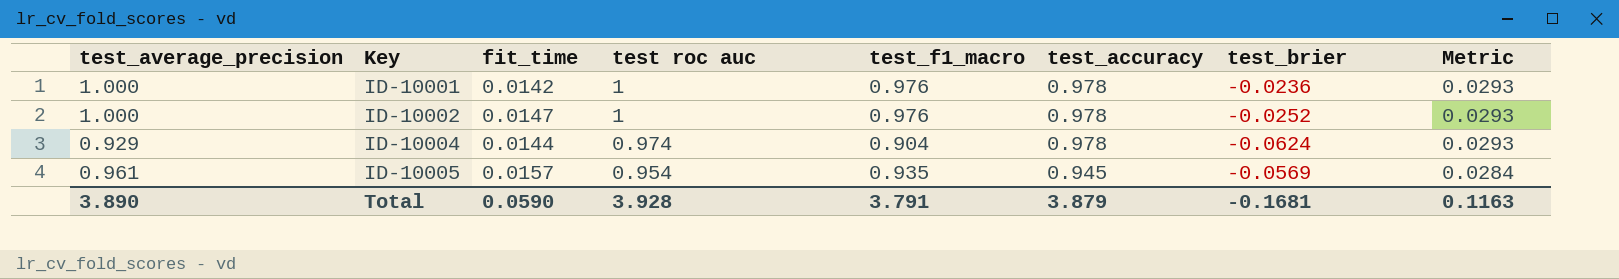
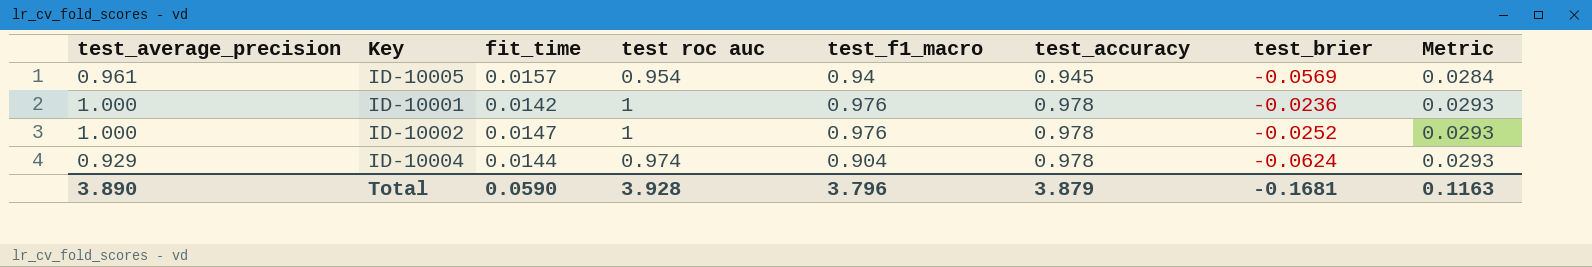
row order: Key ascending -> test_accuracy ascending
ID-10005 | test_f1_macro: 0.935 -> 0.94
Total | test_f1_macro: 3.791 -> 3.796

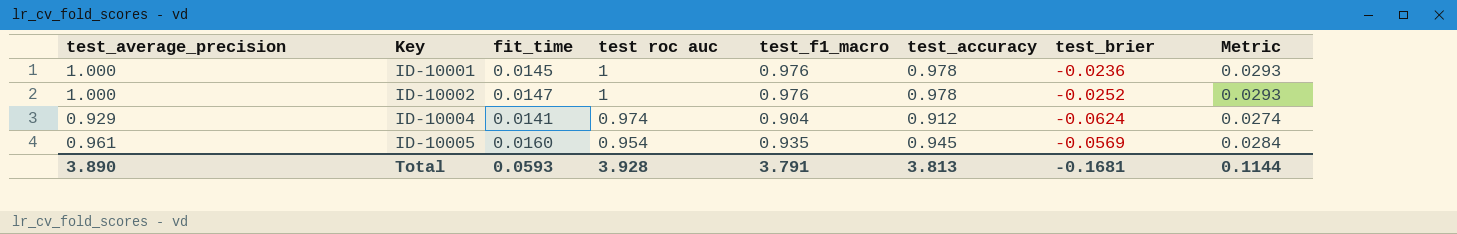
row order: test_accuracy ascending -> Key ascending
ID-10001 | fit_time: 0.0142 -> 0.0145
ID-10004 | fit_time: 0.0144 -> 0.0141
ID-10004 | test_accuracy: 0.978 -> 0.912
ID-10004 | Metric: 0.0293 -> 0.0274
ID-10005 | fit_time: 0.0157 -> 0.0160
ID-10005 | test_f1_macro: 0.94 -> 0.935
Total | fit_time: 0.0590 -> 0.0593
Total | test_f1_macro: 3.796 -> 3.791
Total | test_accuracy: 3.879 -> 3.813
Total | Metric: 0.1163 -> 0.1144

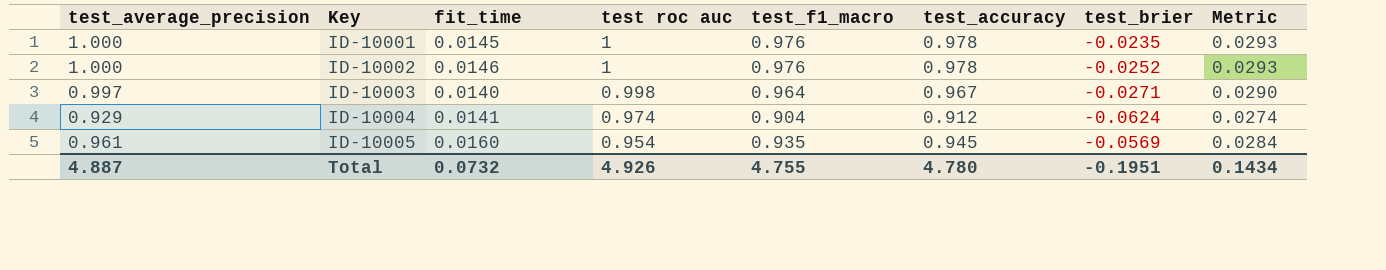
ID-10001 | test_brier: -0.0236 -> -0.0235
ID-10002 | fit_time: 0.0147 -> 0.0146
row ID-10003: none -> 0.997 | 0.0140 | 0.998 | 0.964 | 0.967 | -0.0271 | 0.0290
Total | test_average_precision: 3.890 -> 4.887
Total | fit_time: 0.0593 -> 0.0732
Total | test roc auc: 3.928 -> 4.926
Total | test_f1_macro: 3.791 -> 4.755
Total | test_accuracy: 3.813 -> 4.780
Total | test_brier: -0.1681 -> -0.1951
Total | Metric: 0.1144 -> 0.1434

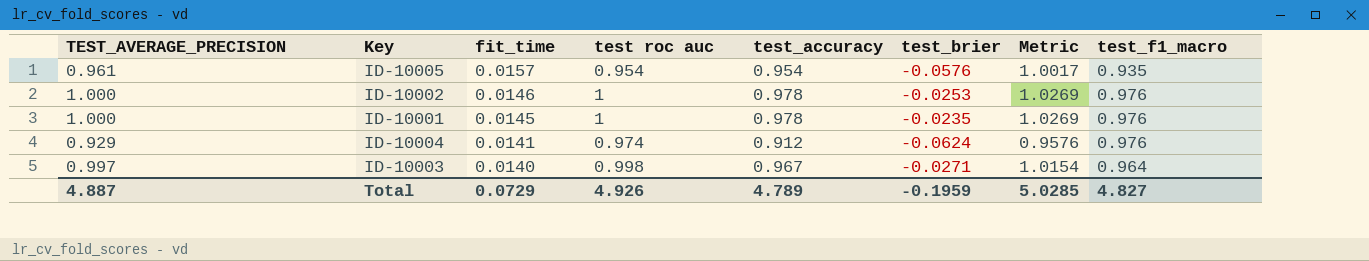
row order: Key ascending -> fit_time descending
column name: test_average_precision -> TEST_AVERAGE_PRECISION
column Metric | formula: [test_accuracy] * 0.03 -> [test_accuracy] * 1.05
column test_f1_macro | position: 5 -> 8
ID-10005 | fit_time: 0.0160 -> 0.0157
ID-10005 | test_accuracy: 0.945 -> 0.954
ID-10005 | test_brier: -0.0569 -> -0.0576
ID-10002 | test_brier: -0.0252 -> -0.0253
ID-10004 | test_f1_macro: 0.904 -> 0.976
Total | fit_time: 0.0732 -> 0.0729
Total | test_accuracy: 4.780 -> 4.789
Total | test_brier: -0.1951 -> -0.1959
Total | Metric: 0.1434 -> 5.0285
Total | test_f1_macro: 4.755 -> 4.827

